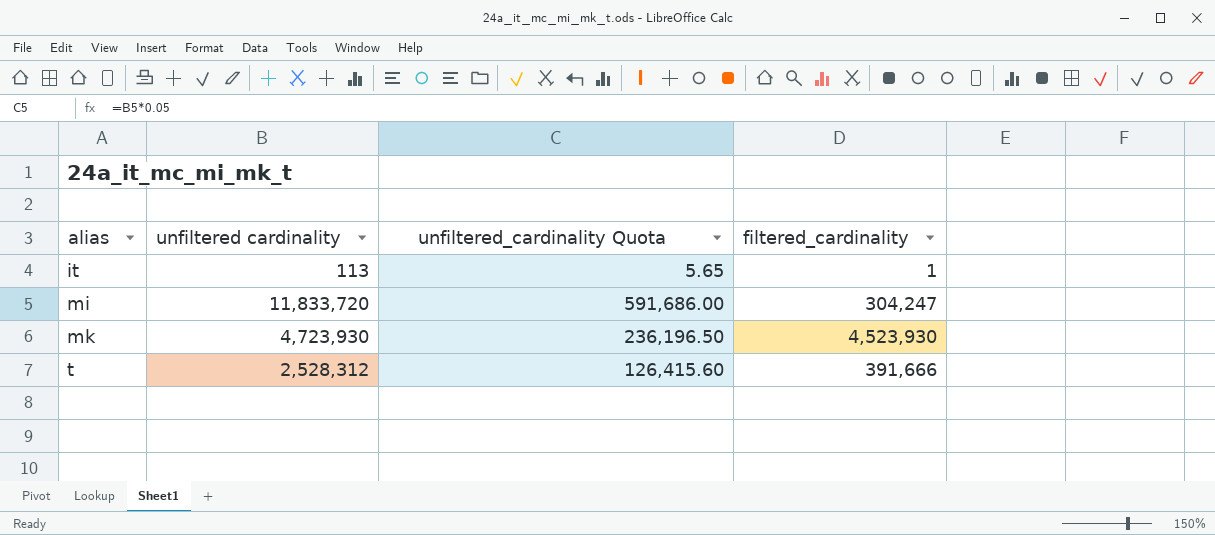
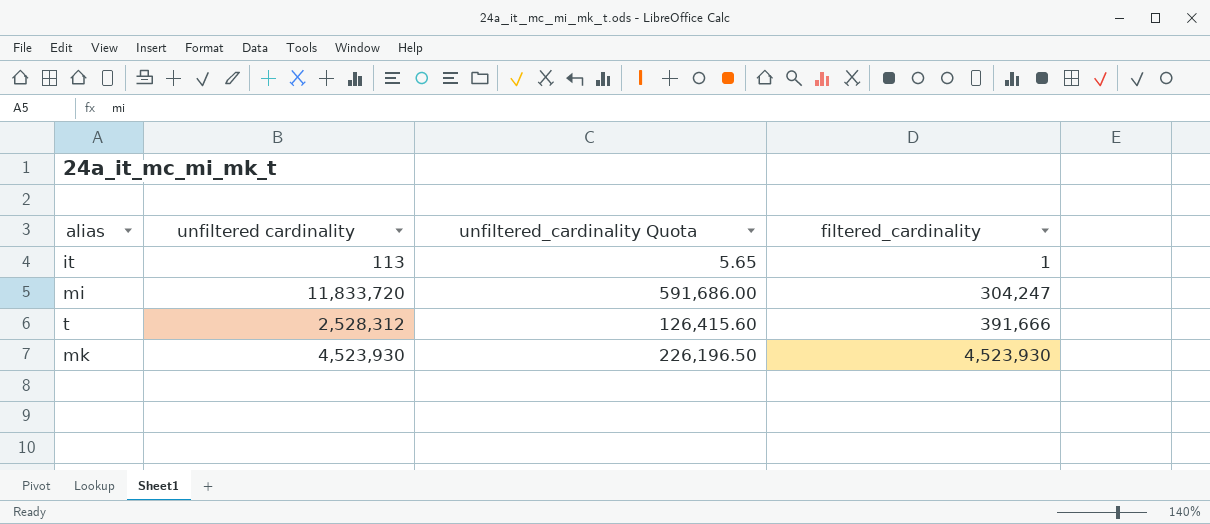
row order: alias ascending -> filtered_cardinality ascending
mk | unfiltered cardinality: 4,723,930 -> 4,523,930
mk | unfiltered_cardinality Quota: 236,196.50 -> 226,196.50

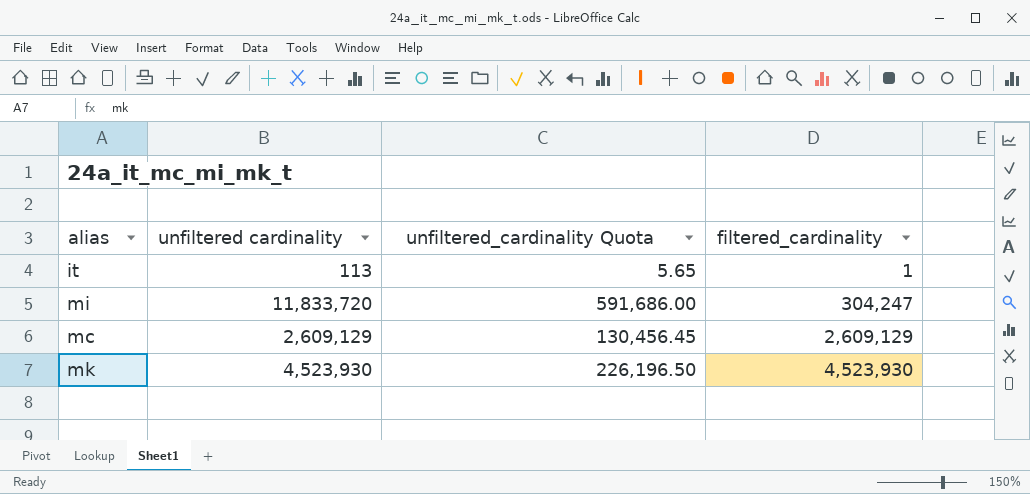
row t: 2,528,312 | 126,415.60 | 391,666 -> none
row mc: none -> 2,609,129 | 130,456.45 | 2,609,129

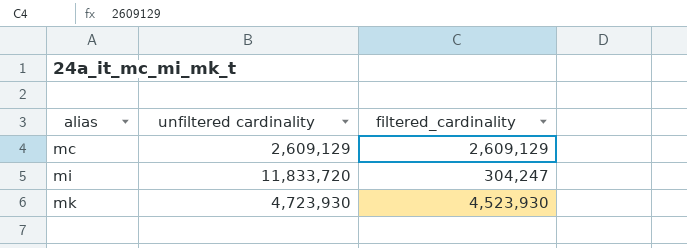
row order: filtered_cardinality ascending -> alias ascending
column unfiltered_cardinality Quota | formula: [unfiltered cardinality] * 0.05 -> none
row it: 113 | 5.65 | 1 -> none
mk | unfiltered cardinality: 4,523,930 -> 4,723,930

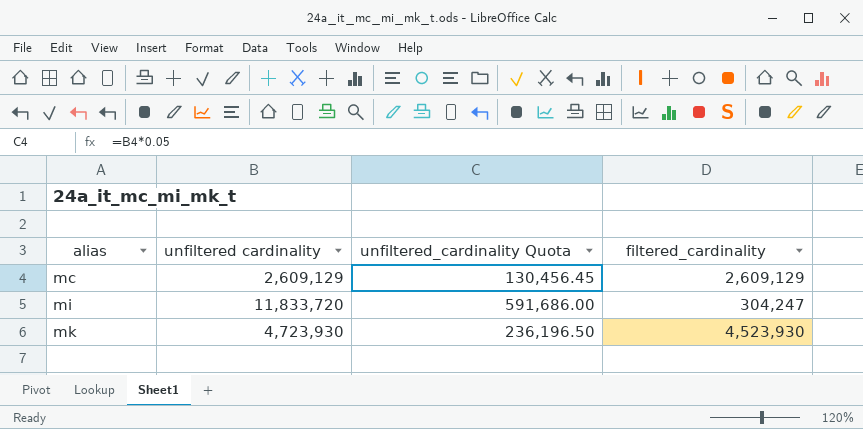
column unfiltered_cardinality Quota | formula: none -> [unfiltered cardinality] * 0.05

